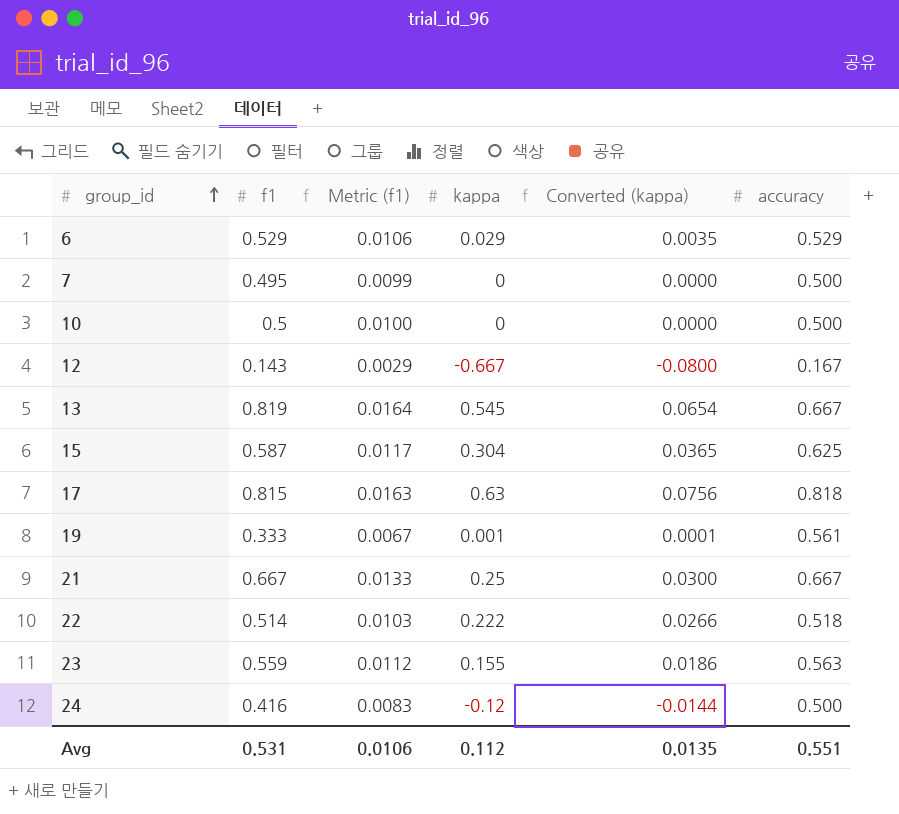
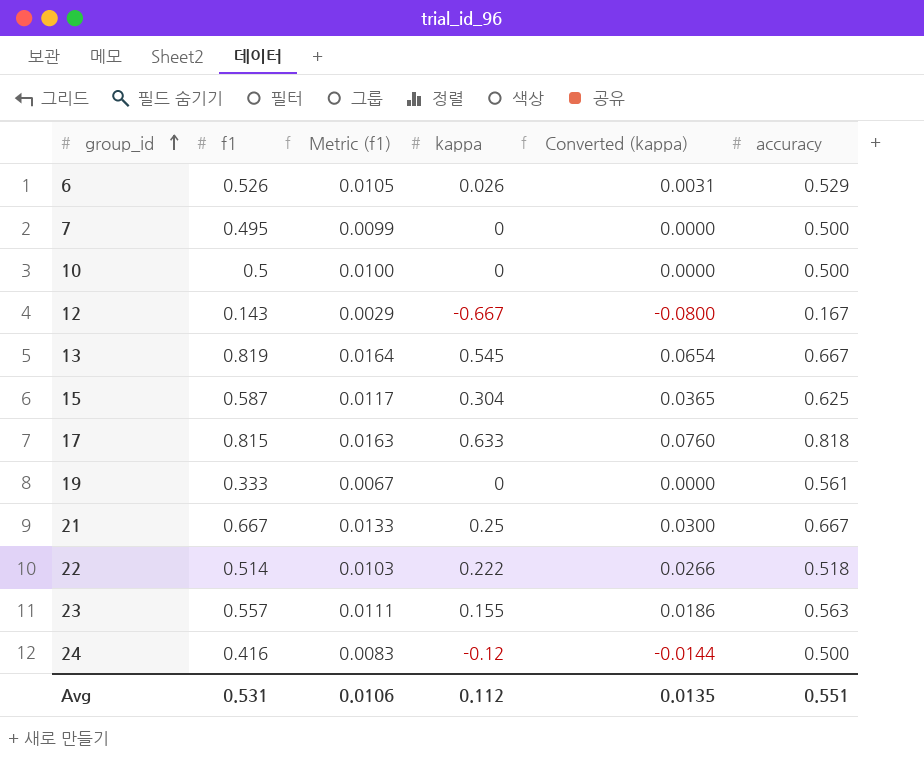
6 | f1: 0.529 -> 0.526
6 | Metric (f1): 0.0106 -> 0.0105
6 | kappa: 0.029 -> 0.026
6 | Converted (kappa): 0.0035 -> 0.0031
17 | kappa: 0.63 -> 0.633
17 | Converted (kappa): 0.0756 -> 0.0760
19 | kappa: 0.001 -> 0
19 | Converted (kappa): 0.0001 -> 0.0000
23 | f1: 0.559 -> 0.557
23 | Metric (f1): 0.0112 -> 0.0111

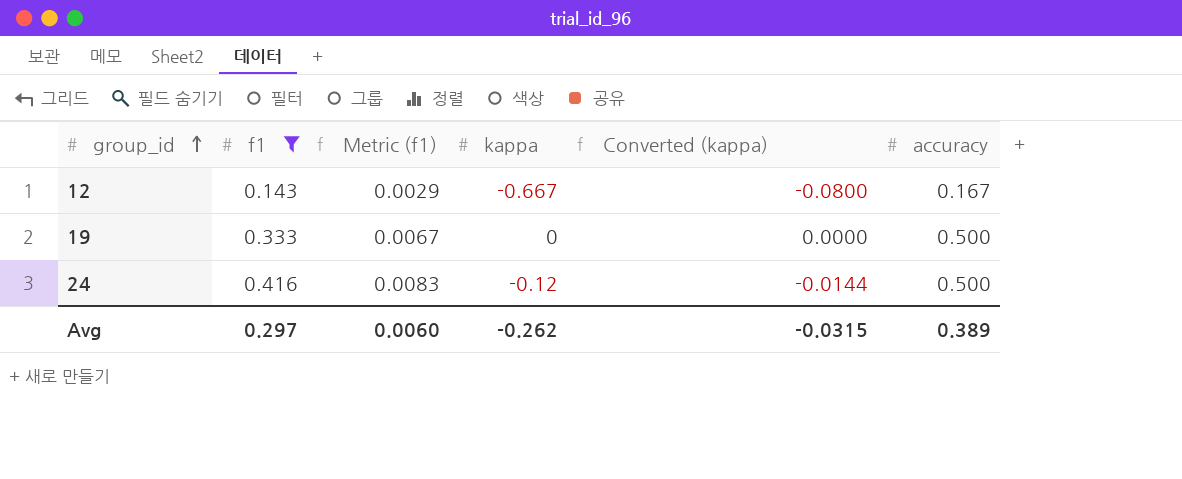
filter: none -> f1 <= 0.416
19 | accuracy: 0.561 -> 0.500
Avg | f1: 0.531 -> 0.297
Avg | Metric (f1): 0.0106 -> 0.0060
Avg | kappa: 0.112 -> -0.262
Avg | Converted (kappa): 0.0135 -> -0.0315
Avg | accuracy: 0.551 -> 0.389

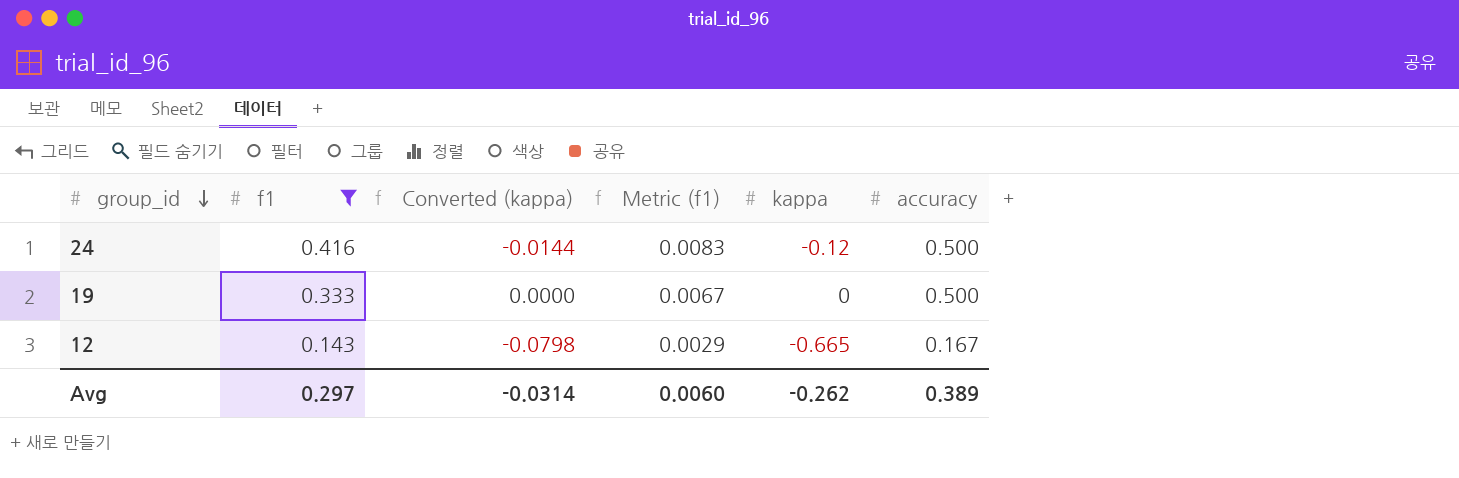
row order: group_id ascending -> group_id descending
column Converted (kappa) | position: 5 -> 3
12 | Converted (kappa): -0.0800 -> -0.0798
12 | kappa: -0.667 -> -0.665
Avg | Converted (kappa): -0.0315 -> -0.0314

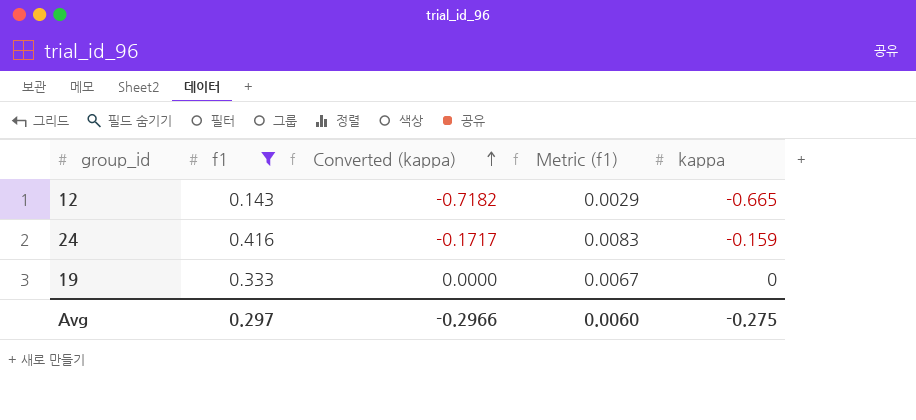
row order: group_id descending -> Converted (kappa) ascending
column accuracy | position: 6 -> none
column Converted (kappa) | formula: [kappa] * 0.12 -> [kappa] * 1.08
24 | kappa: -0.12 -> -0.159
Avg | Converted (kappa): -0.0314 -> -0.2966
Avg | kappa: -0.262 -> -0.275

